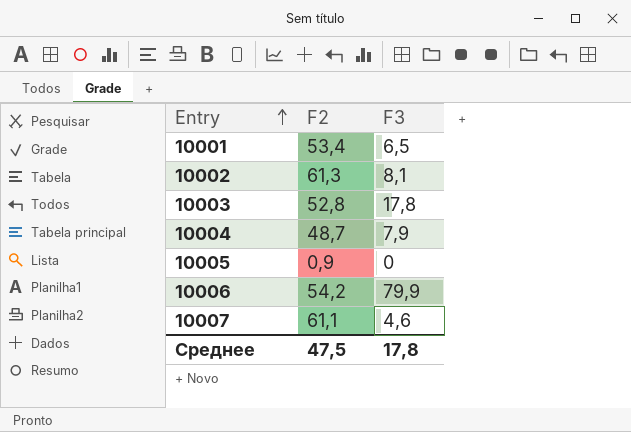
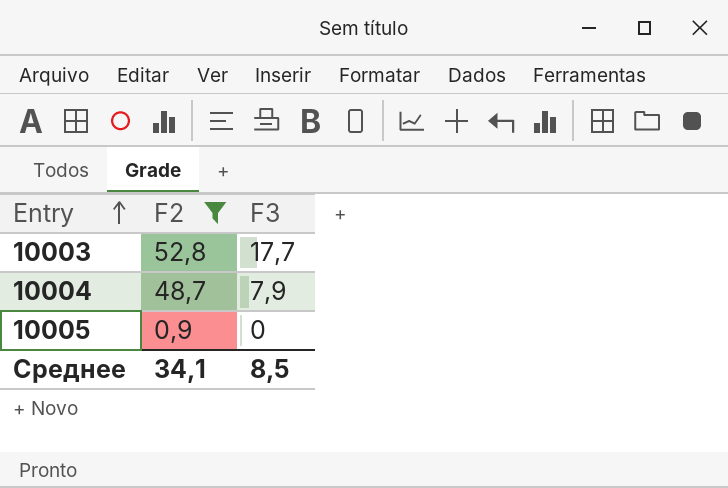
filter: none -> F2 <= 52,8
10003 | F3: 17,8 -> 17,7
Среднее | F2: 47,5 -> 34,1
Среднее | F3: 17,8 -> 8,5

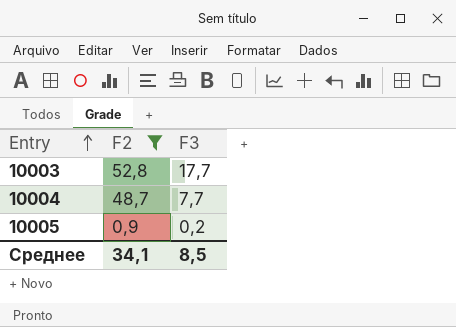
10004 | F3: 7,9 -> 7,7
10005 | F3: 0 -> 0,2

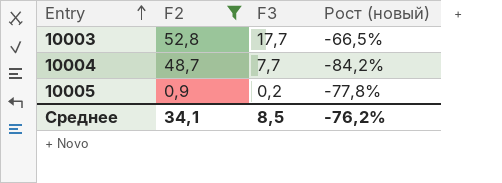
column Рост (новый) | formula: none -> ([F3] - [F2]) / [F2]

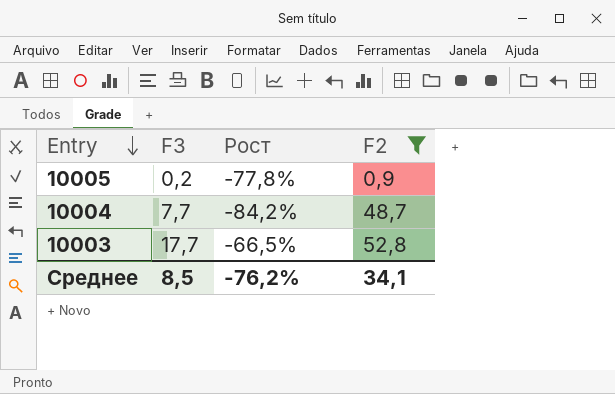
row order: Entry ascending -> Entry descending
column name: Рост (новый) -> Рост
column F2 | position: 2 -> 4

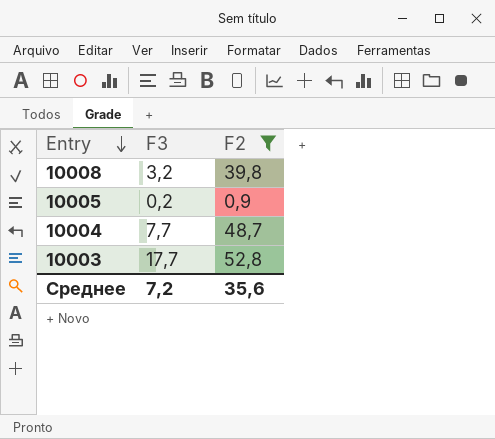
column Рост | formula: ([F3] - [F2]) / [F2] -> none
row 10008: none -> 3,2 | 39,8
Среднее | F3: 8,5 -> 7,2
Среднее | F2: 34,1 -> 35,6

